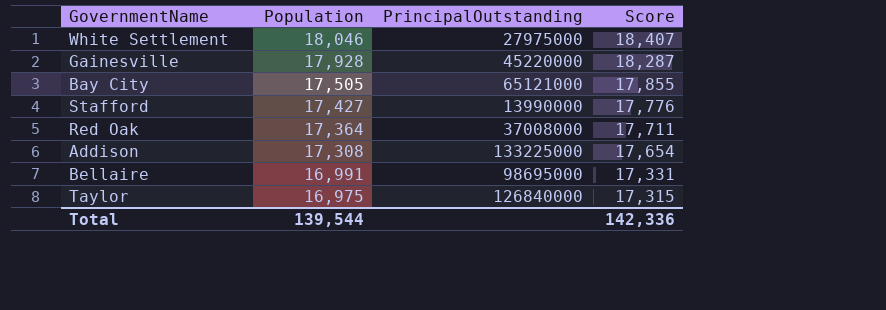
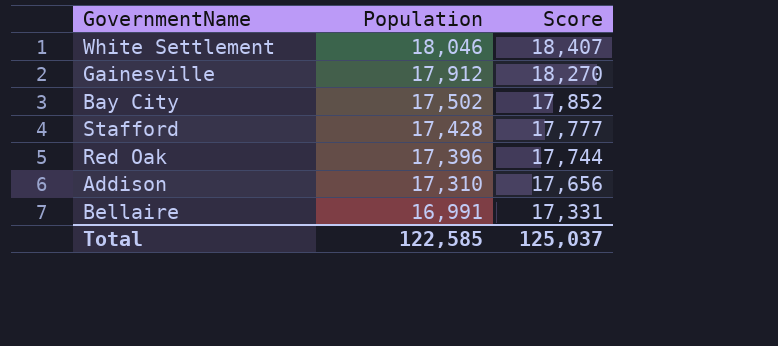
column PrincipalOutstanding | position: 3 -> none
row Taylor: 16,975 | 126840000 | 17,315 -> none
Gainesville | Population: 17,928 -> 17,912
Gainesville | Score: 18,287 -> 18,270
Bay City | Population: 17,505 -> 17,502
Bay City | Score: 17,855 -> 17,852
Stafford | Population: 17,427 -> 17,428
Stafford | Score: 17,776 -> 17,777
Red Oak | Population: 17,364 -> 17,396
Red Oak | Score: 17,711 -> 17,744
Addison | Population: 17,308 -> 17,310
Addison | Score: 17,654 -> 17,656
Total | Population: 139,544 -> 122,585
Total | Score: 142,336 -> 125,037

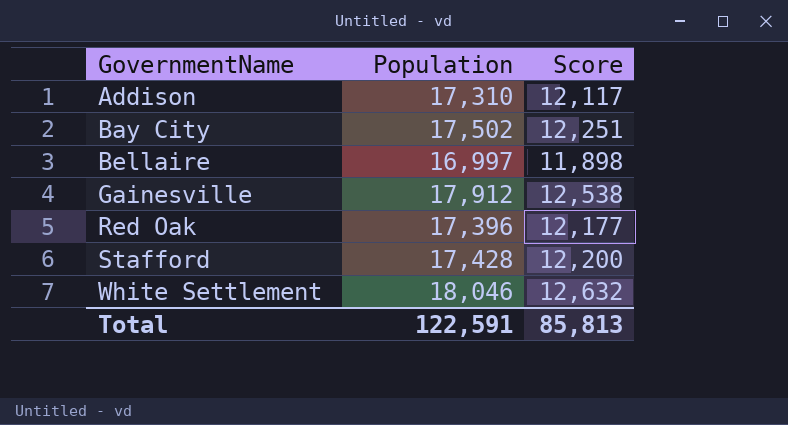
row order: Population descending -> GovernmentName ascending
column Score | formula: [Population] * 1.02 -> [Population] * 0.7
Bellaire | Population: 16,991 -> 16,997
Total | Population: 122,585 -> 122,591
Total | Score: 125,037 -> 85,813

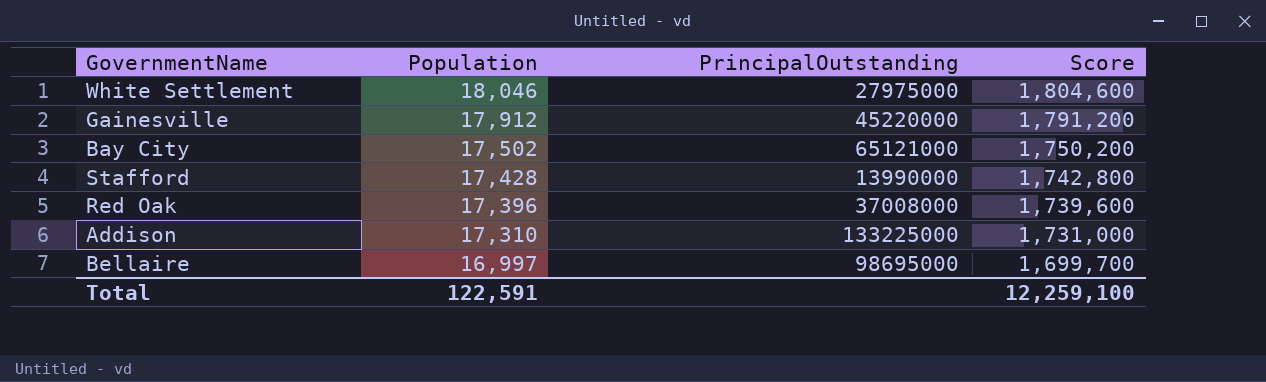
row order: GovernmentName ascending -> Population descending
column PrincipalOutstanding | position: none -> 3
column Score | formula: [Population] * 0.7 -> [Population] * 100
Total | Score: 85,813 -> 12,259,100

